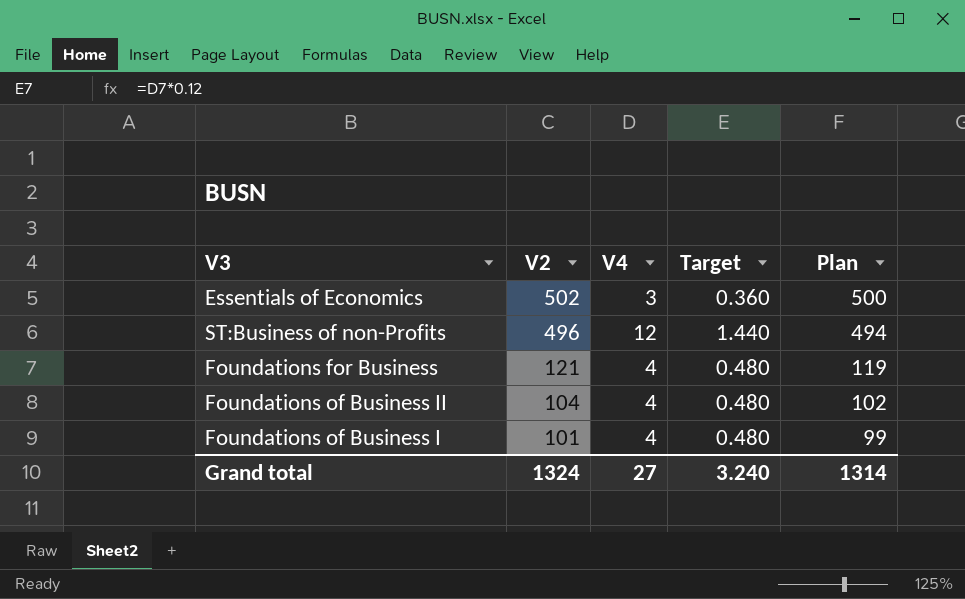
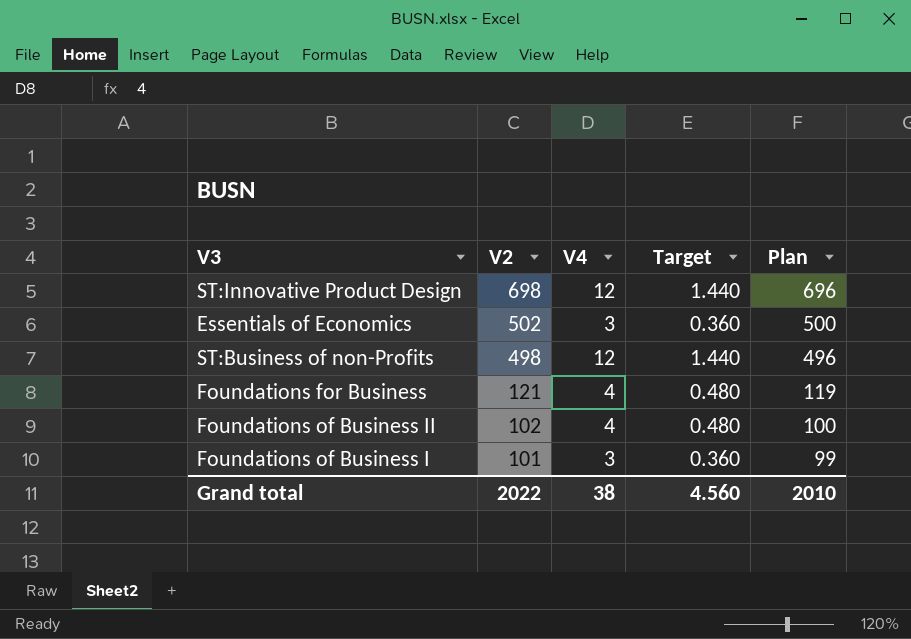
row ST:Innovative Product Design: none -> 698 | 12 | 1.440 | 696
ST:Business of non-Profits | V2: 496 -> 498
ST:Business of non-Profits | Plan: 494 -> 496
Foundations of Business II | V2: 104 -> 102
Foundations of Business II | Plan: 102 -> 100
Foundations of Business I | V4: 4 -> 3
Foundations of Business I | Target: 0.480 -> 0.360
Grand total | V2: 1324 -> 2022
Grand total | V4: 27 -> 38
Grand total | Target: 3.240 -> 4.560
Grand total | Plan: 1314 -> 2010

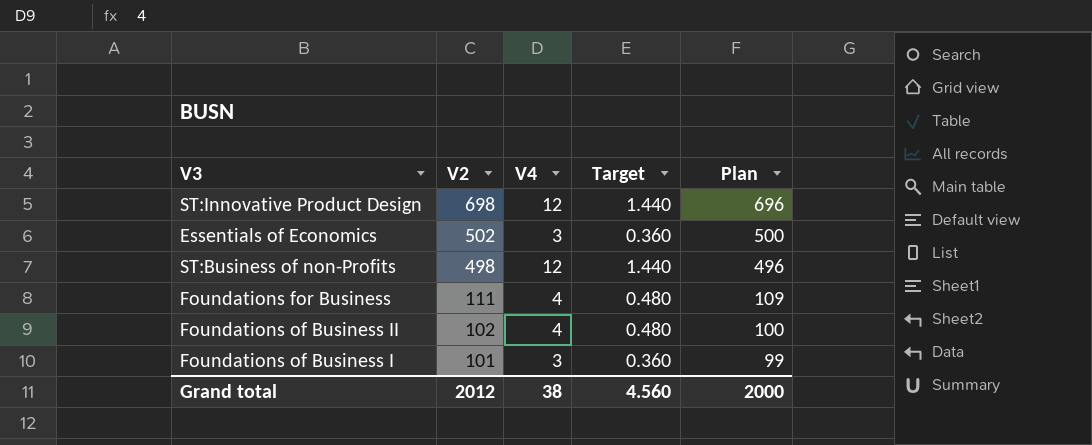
Foundations for Business | V2: 121 -> 111
Foundations for Business | Plan: 119 -> 109
Grand total | V2: 2022 -> 2012
Grand total | Plan: 2010 -> 2000

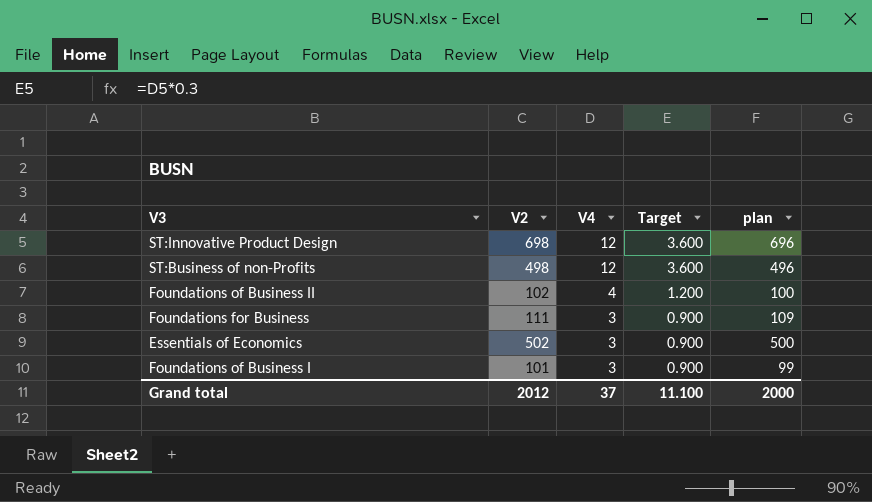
row order: V2 descending -> V4 descending
column Target | formula: [V4] * 0.12 -> [V4] * 0.3
column name: Plan -> plan
Foundations for Business | V4: 4 -> 3
Grand total | V4: 38 -> 37
Grand total | Target: 4.560 -> 11.100

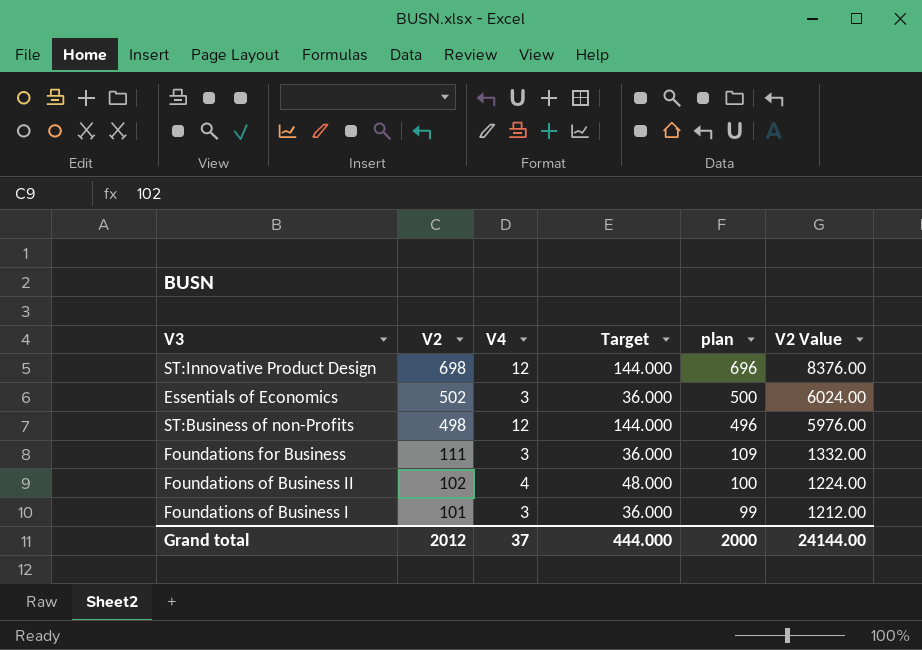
row order: V4 descending -> V2 descending
column Target | formula: [V4] * 0.3 -> [V4] * 12
column V2 Value | formula: none -> [V2] * 12
Grand total | Target: 11.100 -> 444.000

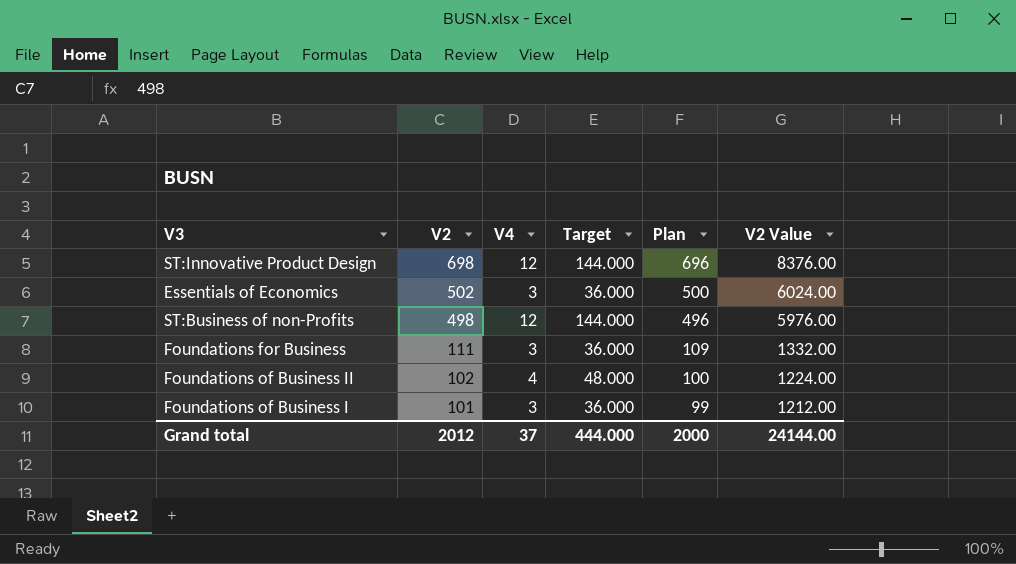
column name: plan -> Plan

